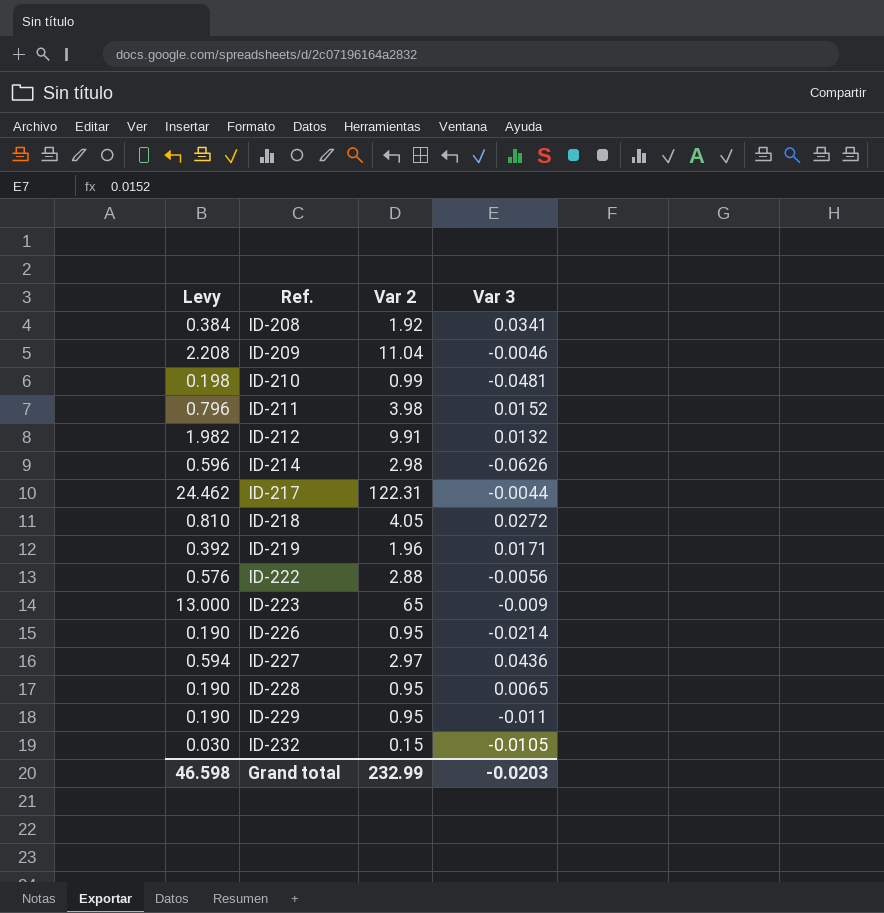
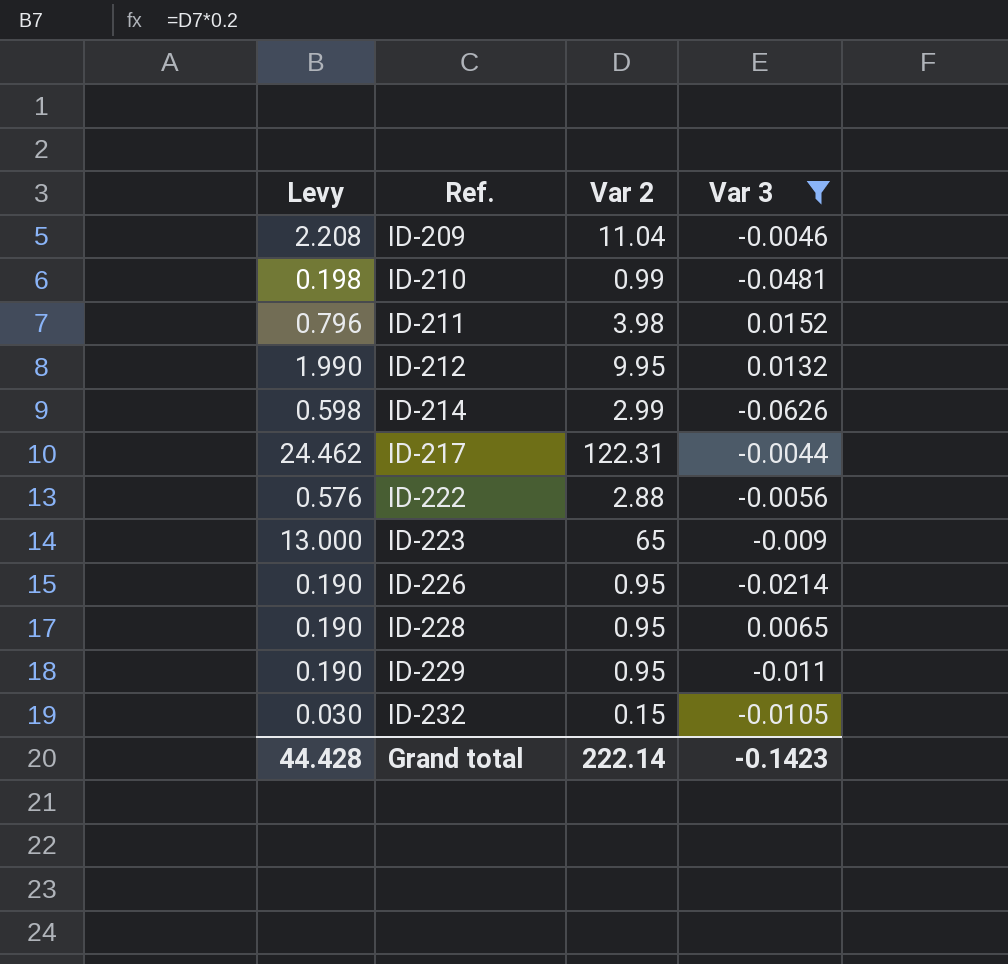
filter: none -> Var 3 <= 0.0152
ID-212 | Levy: 1.982 -> 1.990
ID-212 | Var 2: 9.91 -> 9.95
ID-214 | Levy: 0.596 -> 0.598
ID-214 | Var 2: 2.98 -> 2.99
Grand total | Levy: 46.598 -> 44.428
Grand total | Var 2: 232.99 -> 222.14
Grand total | Var 3: -0.0203 -> -0.1423

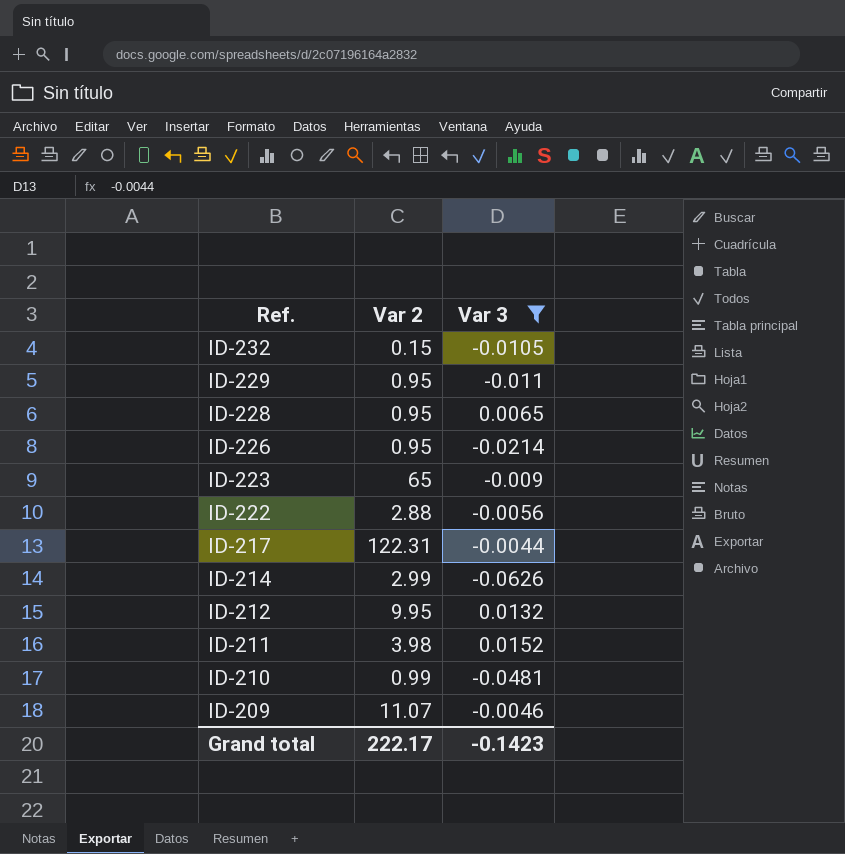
row order: Ref. ascending -> Ref. descending
column Levy | formula: [Var 2] * 0.2 -> none
ID-209 | Var 2: 11.04 -> 11.07
Grand total | Var 2: 222.14 -> 222.17

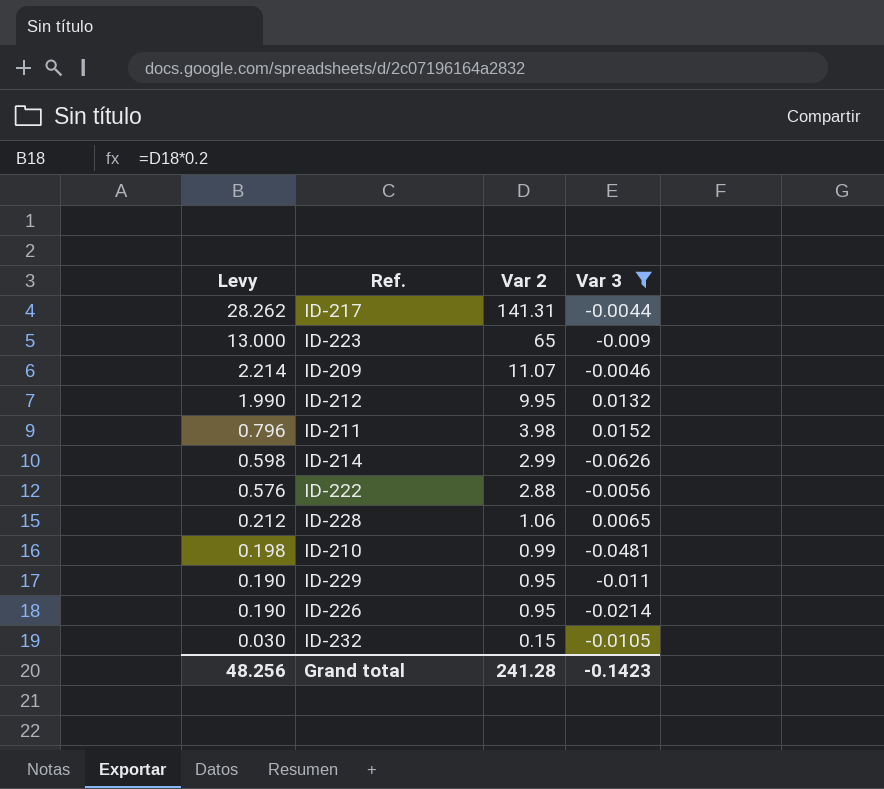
row order: Ref. descending -> Levy descending
column Levy | formula: none -> [Var 2] * 0.2
ID-217 | Var 2: 122.31 -> 141.31
ID-228 | Var 2: 0.95 -> 1.06
Grand total | Var 2: 222.17 -> 241.28

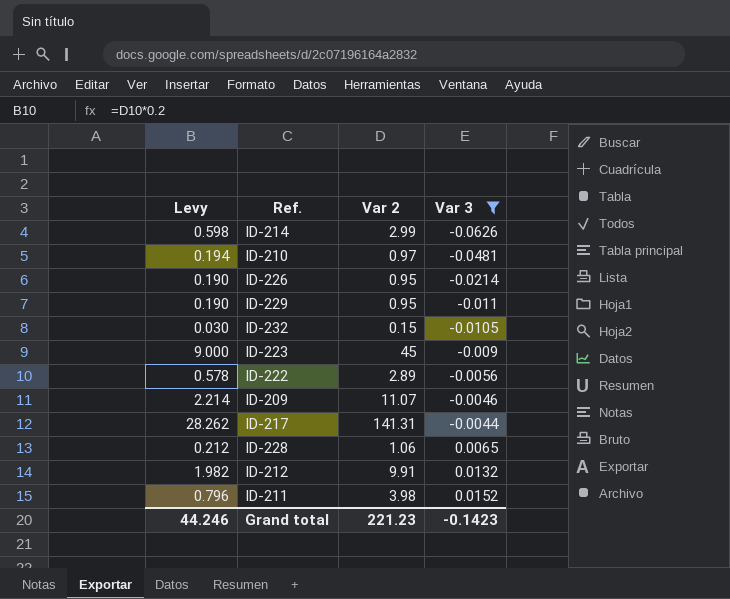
row order: Levy descending -> Var 3 ascending
ID-210 | Levy: 0.198 -> 0.194
ID-210 | Var 2: 0.99 -> 0.97
ID-223 | Levy: 13.000 -> 9.000
ID-223 | Var 2: 65 -> 45
ID-222 | Levy: 0.576 -> 0.578
ID-222 | Var 2: 2.88 -> 2.89
ID-212 | Levy: 1.990 -> 1.982
ID-212 | Var 2: 9.95 -> 9.91
Grand total | Levy: 48.256 -> 44.246
Grand total | Var 2: 241.28 -> 221.23

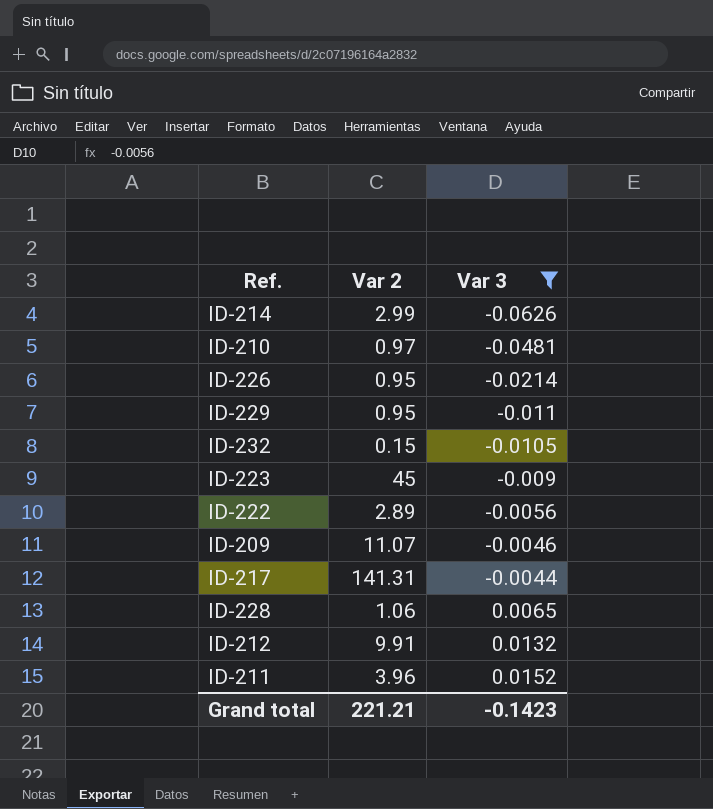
column Levy | formula: [Var 2] * 0.2 -> none
ID-211 | Var 2: 3.98 -> 3.96
Grand total | Var 2: 221.23 -> 221.21

